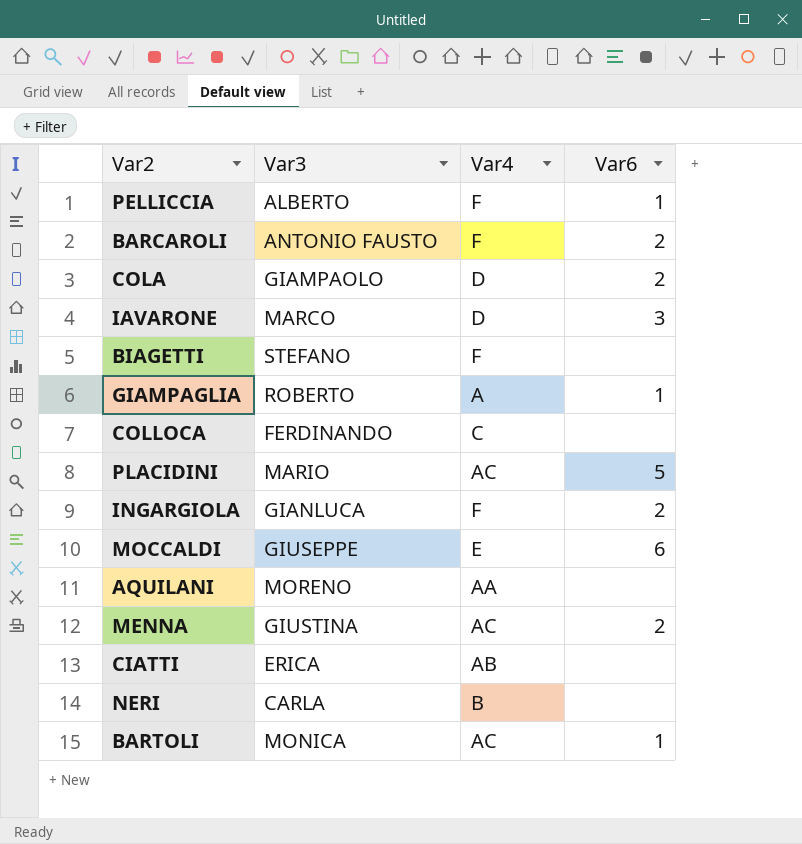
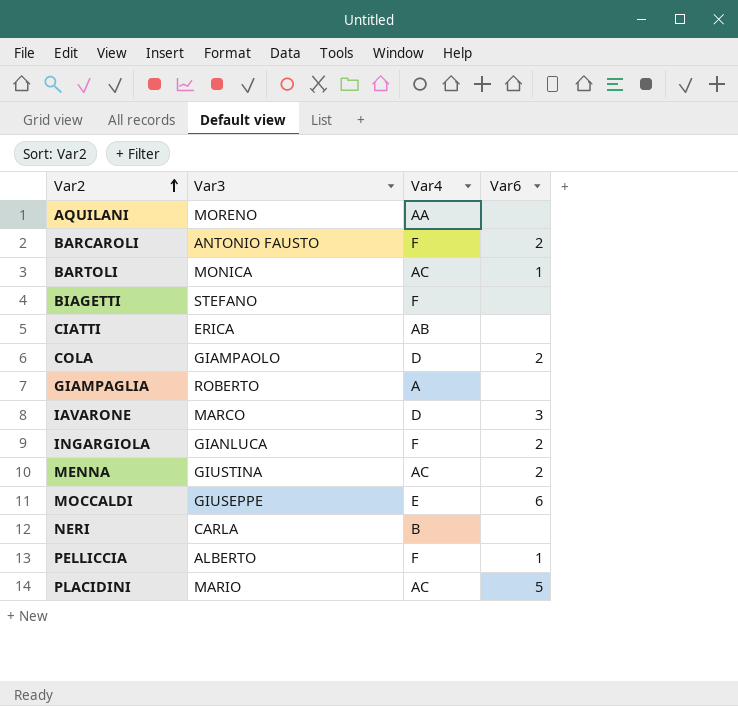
row order: none -> Var2 ascending
row COLLOCA: FERDINANDO | C | none -> none
GIAMPAGLIA | Var6: 1 -> none

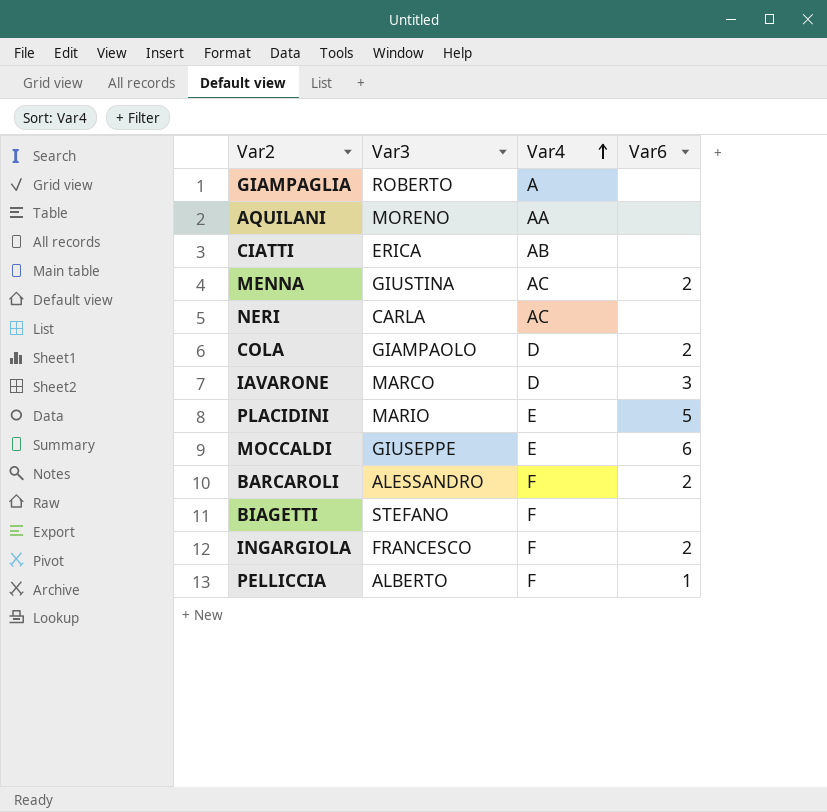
row order: Var2 ascending -> Var4 ascending
row BARTOLI: MONICA | AC | 1 -> none
NERI | Var4: B -> AC
PLACIDINI | Var4: AC -> E
BARCAROLI | Var3: ANTONIO FAUSTO -> ALESSANDRO
INGARGIOLA | Var3: GIANLUCA -> FRANCESCO

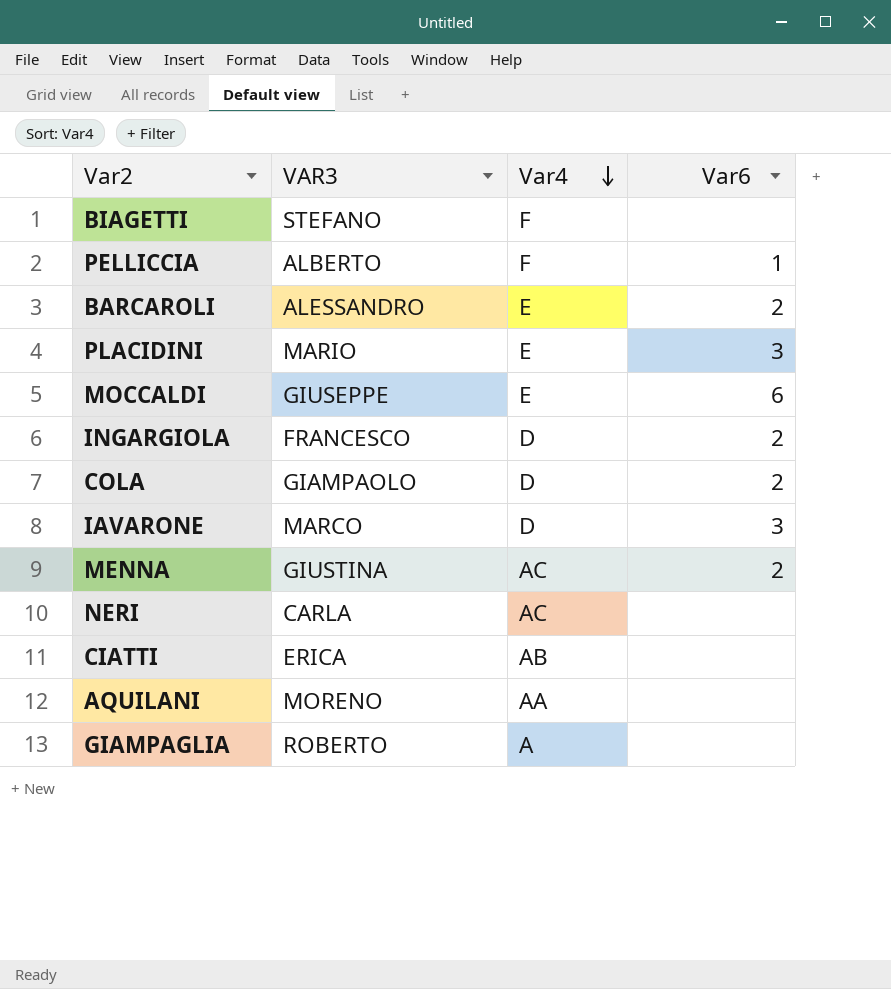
row order: Var4 ascending -> Var4 descending
column name: Var3 -> VAR3
BARCAROLI | Var4: F -> E
PLACIDINI | Var6: 5 -> 3
INGARGIOLA | Var4: F -> D

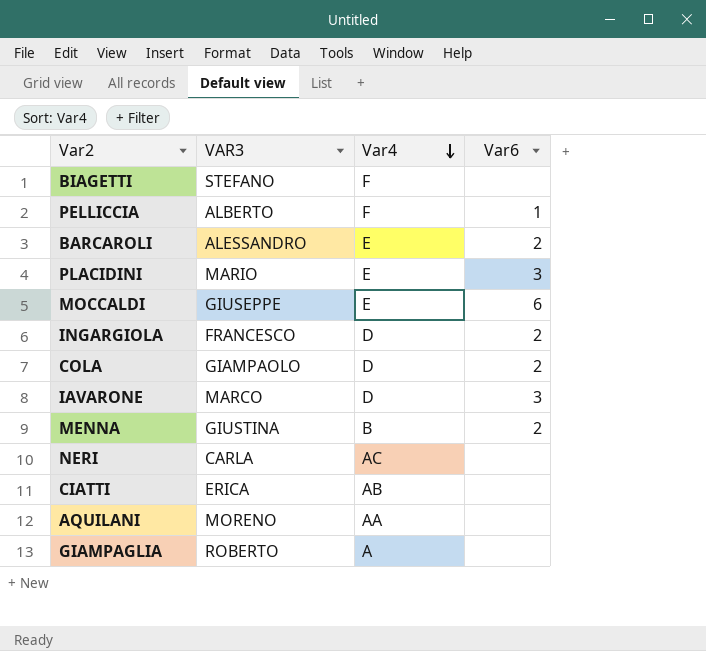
MENNA | Var4: AC -> B

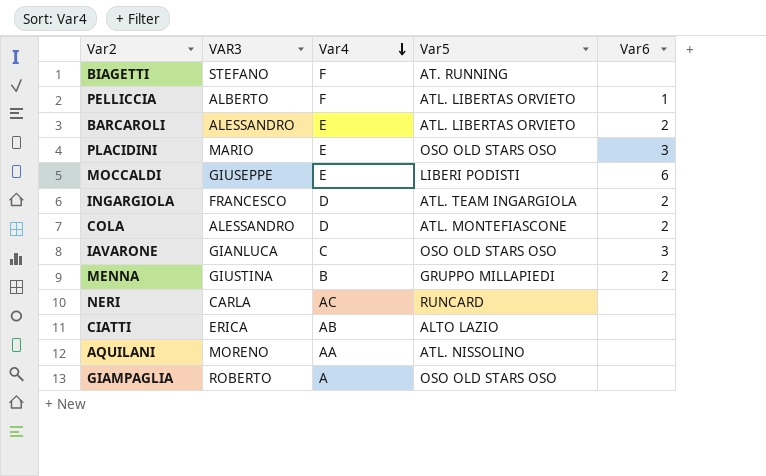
column Var5 | position: none -> 4
COLA | VAR3: GIAMPAOLO -> ALESSANDRO
IAVARONE | VAR3: MARCO -> GIANLUCA
IAVARONE | Var4: D -> C

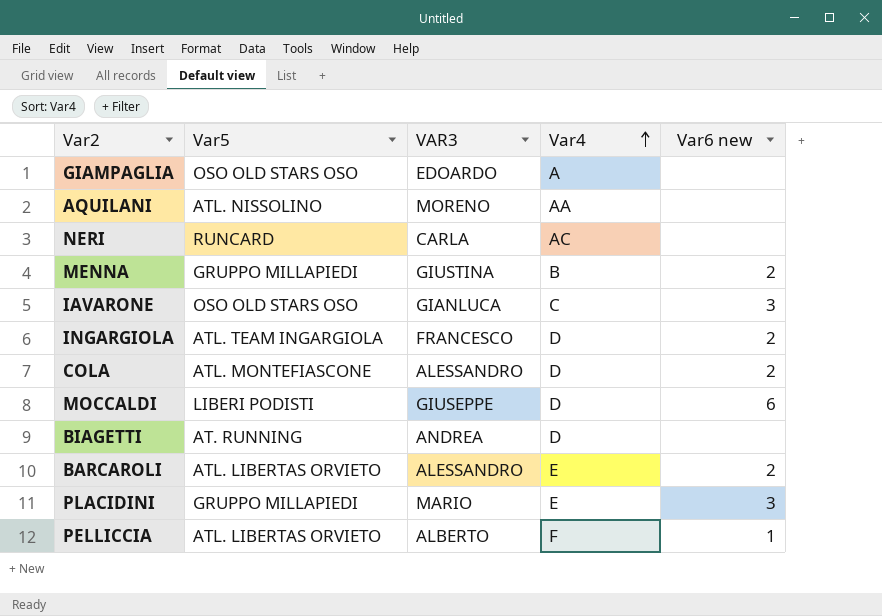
row order: Var4 descending -> Var4 ascending
column Var5 | position: 4 -> 2
column name: Var6 -> Var6 new
row CIATTI: ERICA | AB | ALTO LAZIO | none -> none
GIAMPAGLIA | VAR3: ROBERTO -> EDOARDO
MOCCALDI | Var4: E -> D
BIAGETTI | VAR3: STEFANO -> ANDREA
BIAGETTI | Var4: F -> D
PLACIDINI | Var5: OSO OLD STARS OSO -> GRUPPO MILLAPIEDI

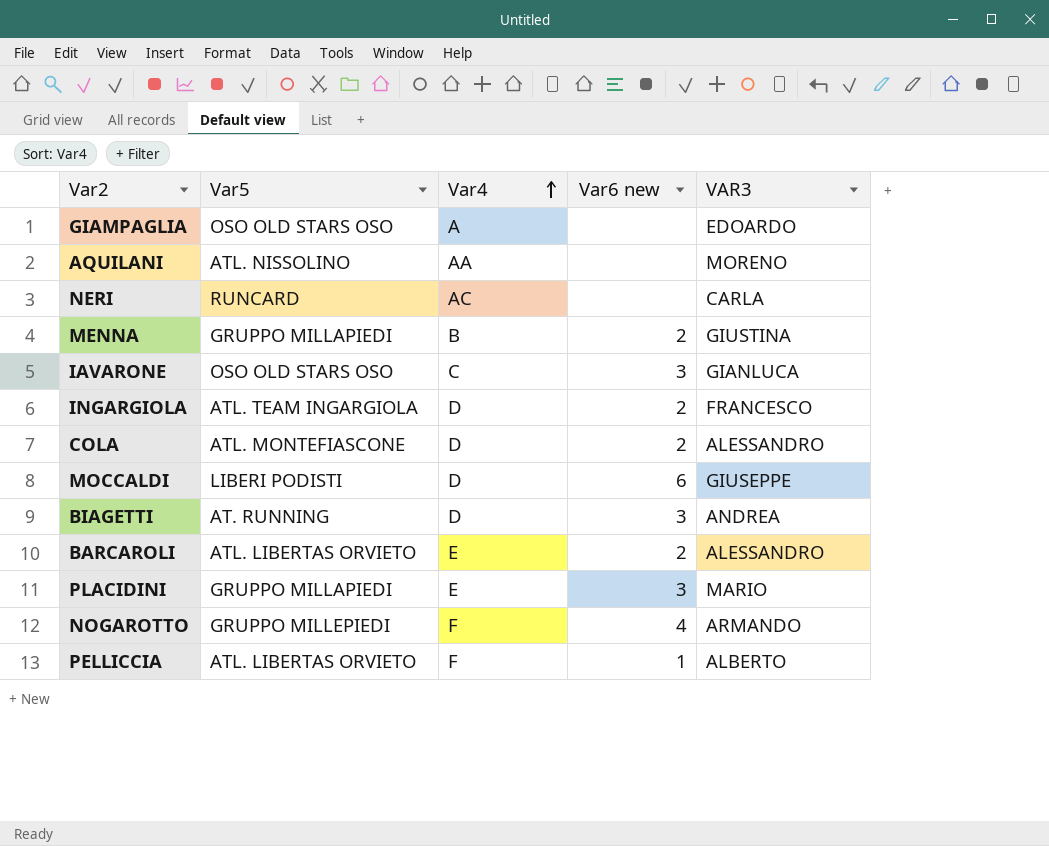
column VAR3 | position: 3 -> 5
BIAGETTI | Var6 new: none -> 3
row NOGAROTTO: none -> GRUPPO MILLEPIEDI | F | 4 | ARMANDO

